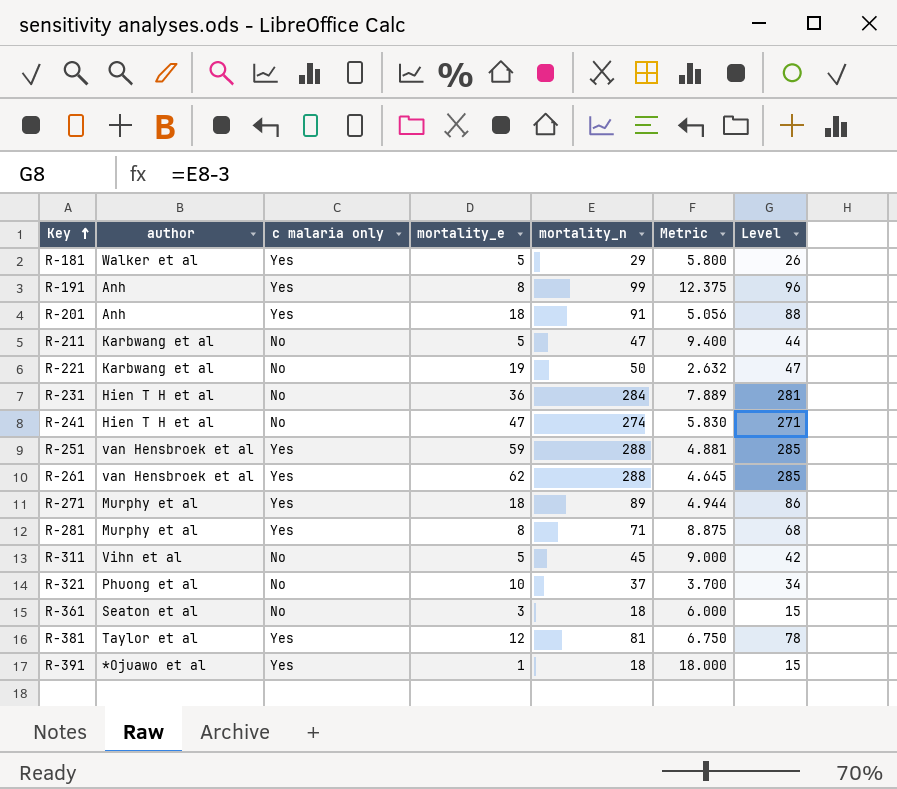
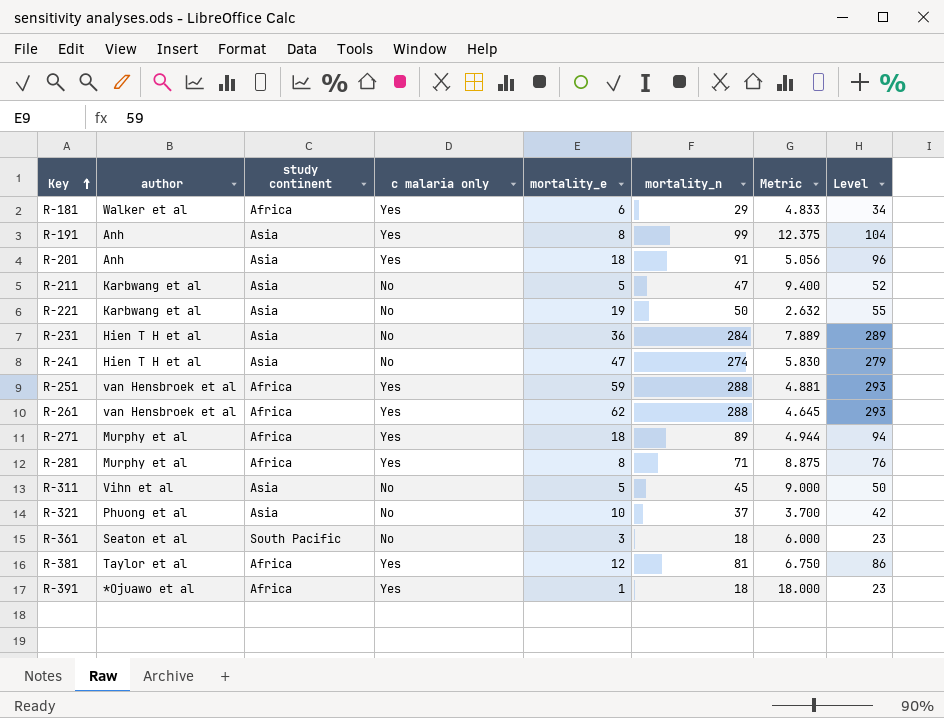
column study continent | position: none -> 3
column Level | formula: [mortality_n] - 3 -> [mortality_n] + 5
R-181 | mortality_e: 5 -> 6
R-181 | Metric: 5.800 -> 4.833

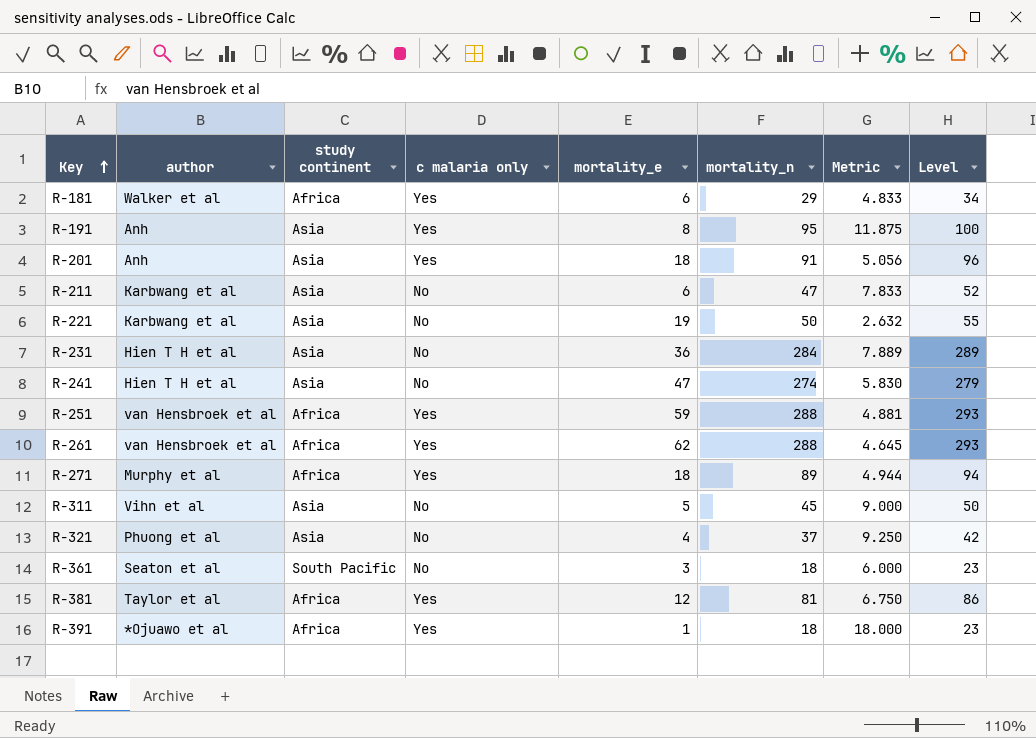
row R-281: Murphy et al | Africa | Yes | 8 | 71 | 8.875 | 76 -> none
R-191 | mortality_n: 99 -> 95
R-191 | Metric: 12.375 -> 11.875
R-191 | Level: 104 -> 100
R-211 | mortality_e: 5 -> 6
R-211 | Metric: 9.400 -> 7.833
R-321 | mortality_e: 10 -> 4
R-321 | Metric: 3.700 -> 9.250

